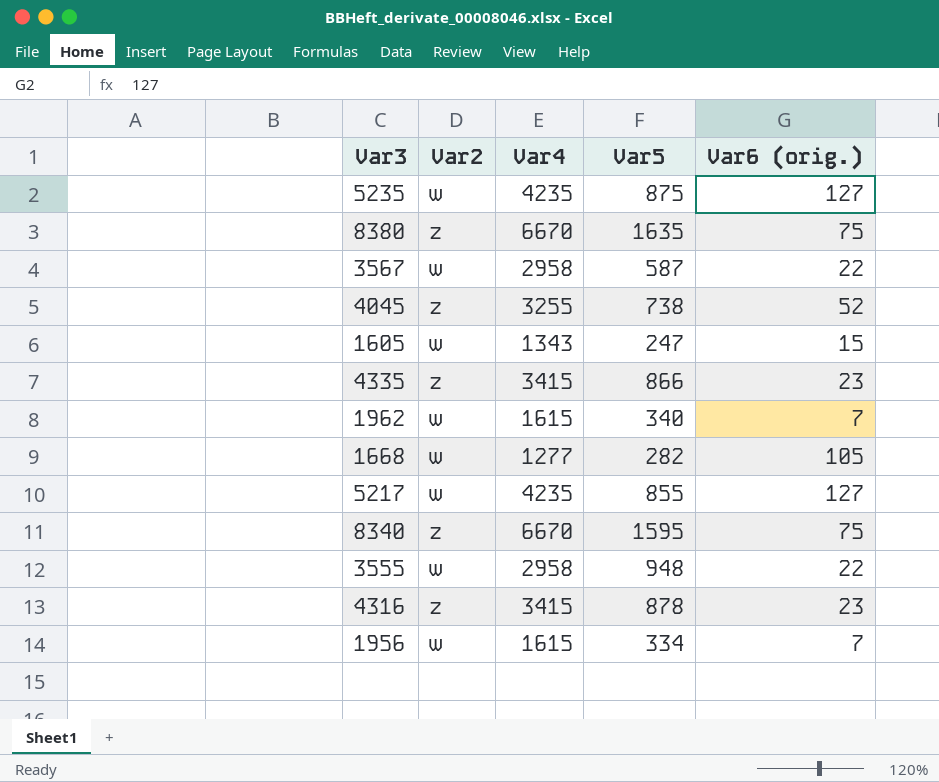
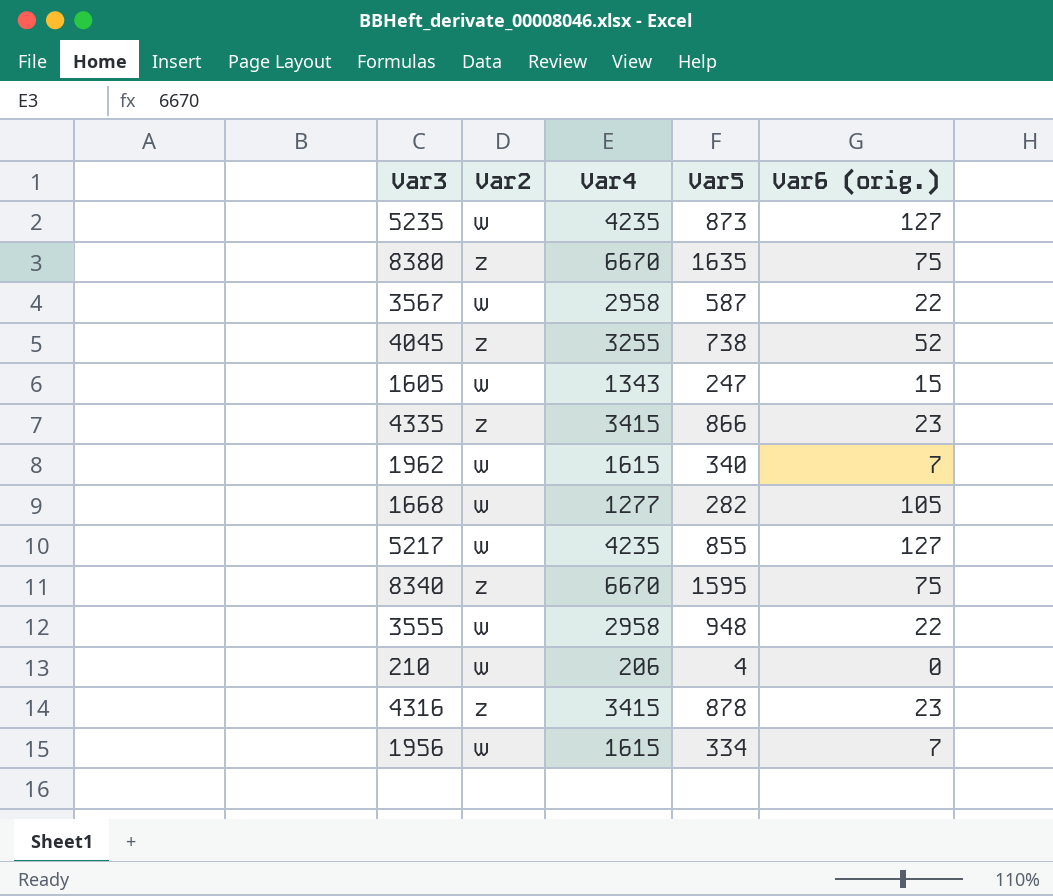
5235 | Var5: 875 -> 873
row 210: none -> w | 206 | 4 | 0

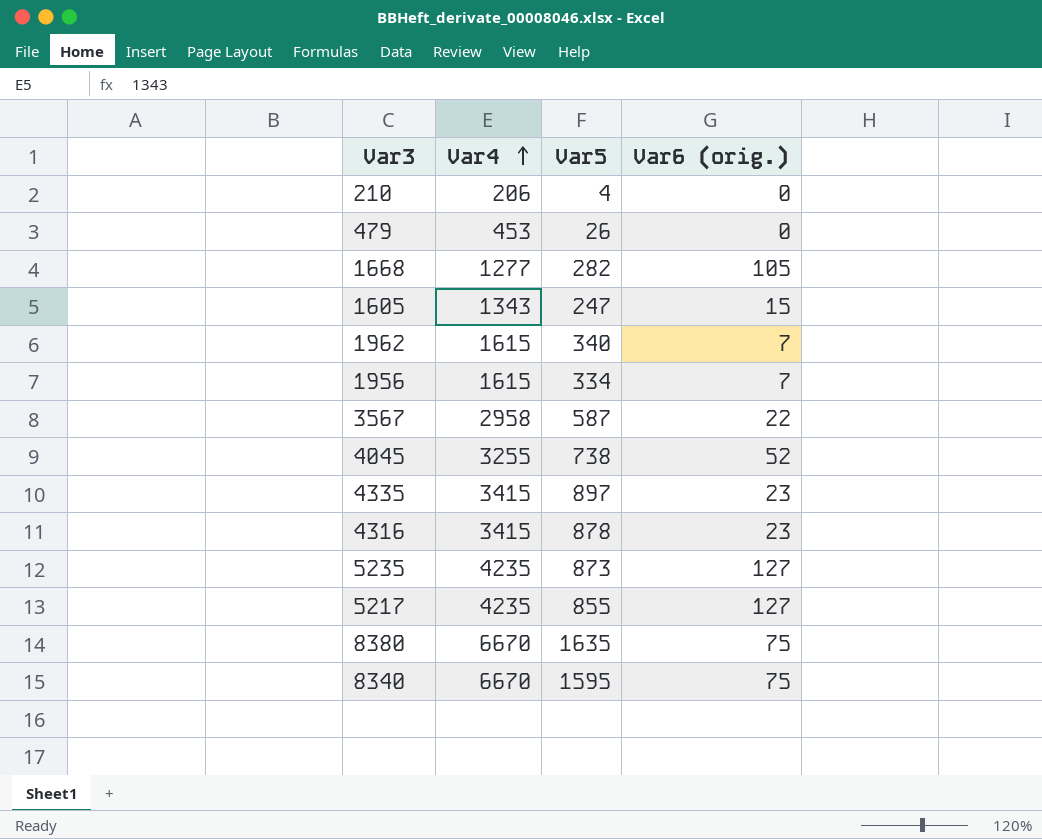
row order: none -> Var4 ascending
column Var2 | position: 2 -> none
row 3555: w | 2958 | 948 | 22 -> none
row 479: none -> 453 | 26 | 0
4335 | Var5: 866 -> 897

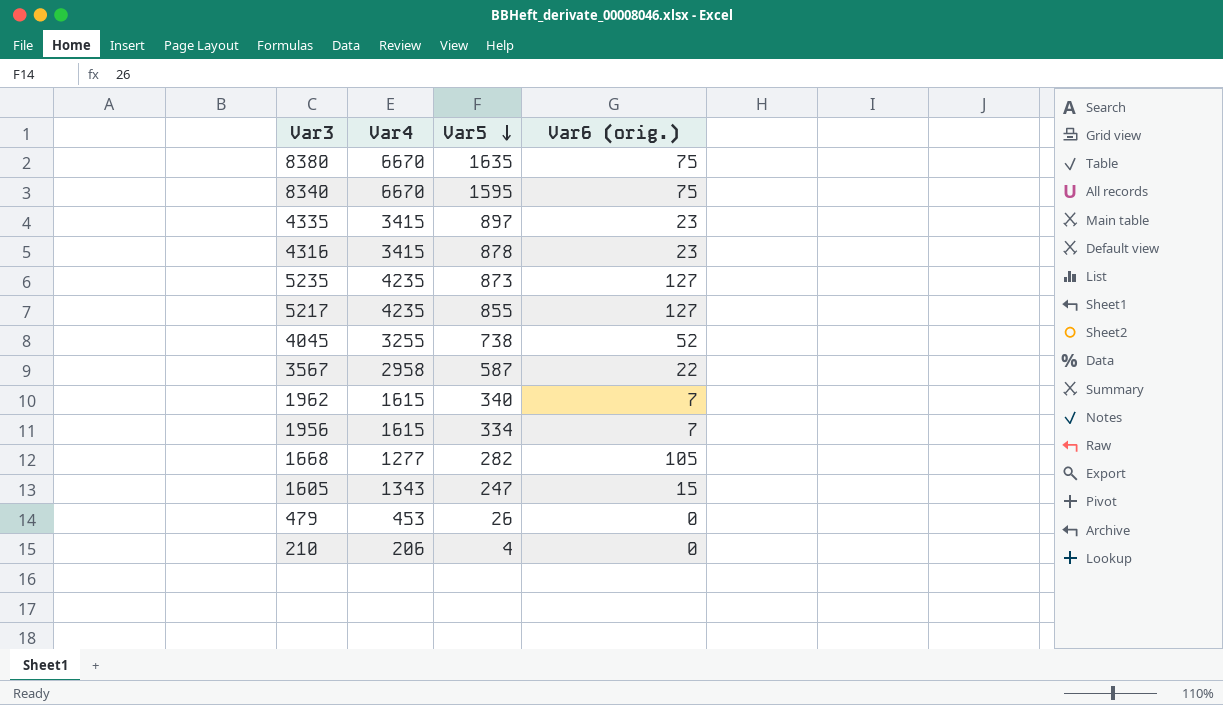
row order: Var4 ascending -> Var5 descending

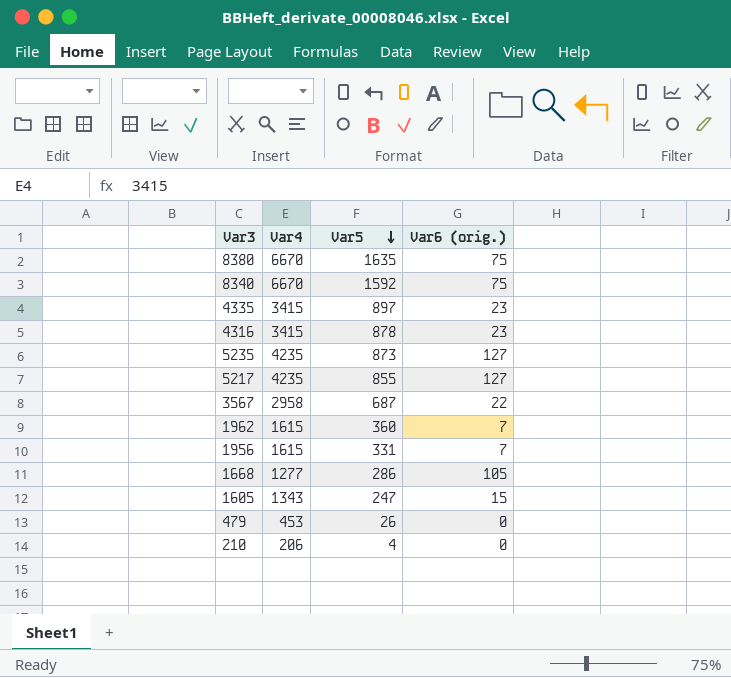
row 4045: 3255 | 738 | 52 -> none
8340 | Var5: 1595 -> 1592
3567 | Var5: 587 -> 687
1962 | Var5: 340 -> 360
1956 | Var5: 334 -> 331
1668 | Var5: 282 -> 286

